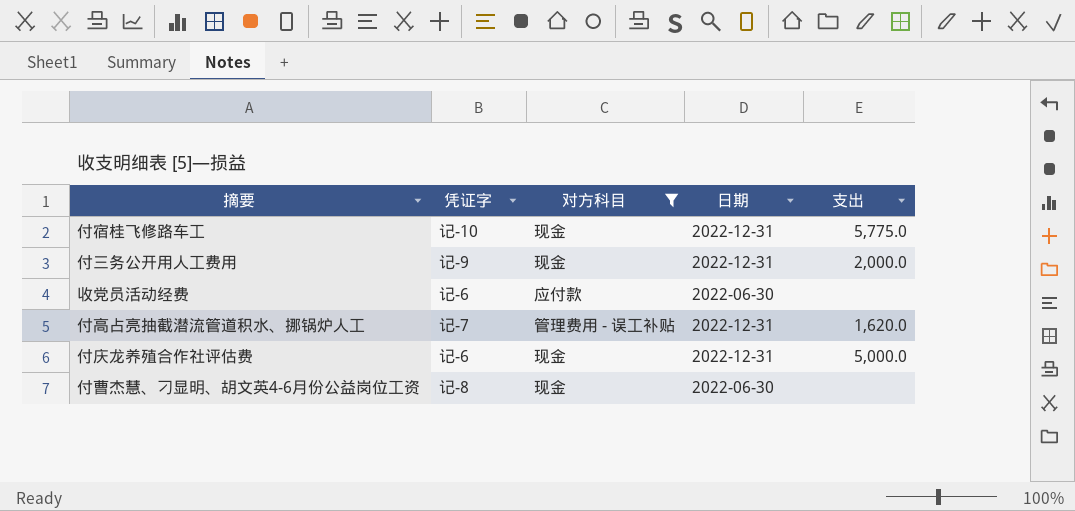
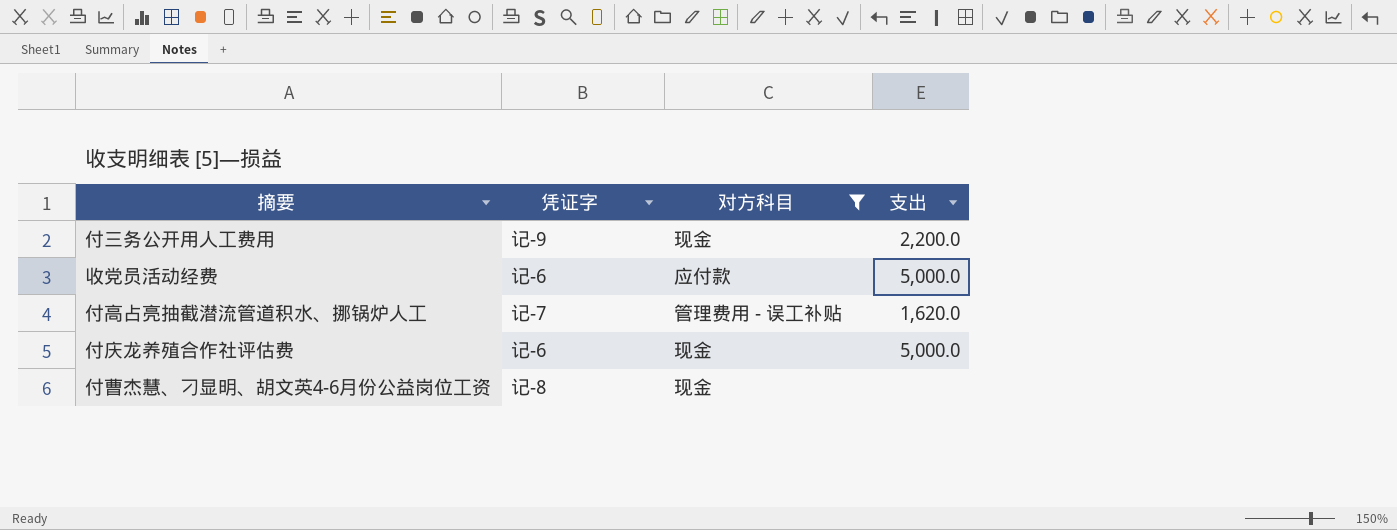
column 日期 | position: 4 -> none
row 付宿桂飞修路车工: 记-10 | 现金 | 2022-12-31 | 5,775.0 -> none
付三务公开用人工费用 | 支出: 2,000.0 -> 2,200.0
收党员活动经费 | 支出: none -> 5,000.0

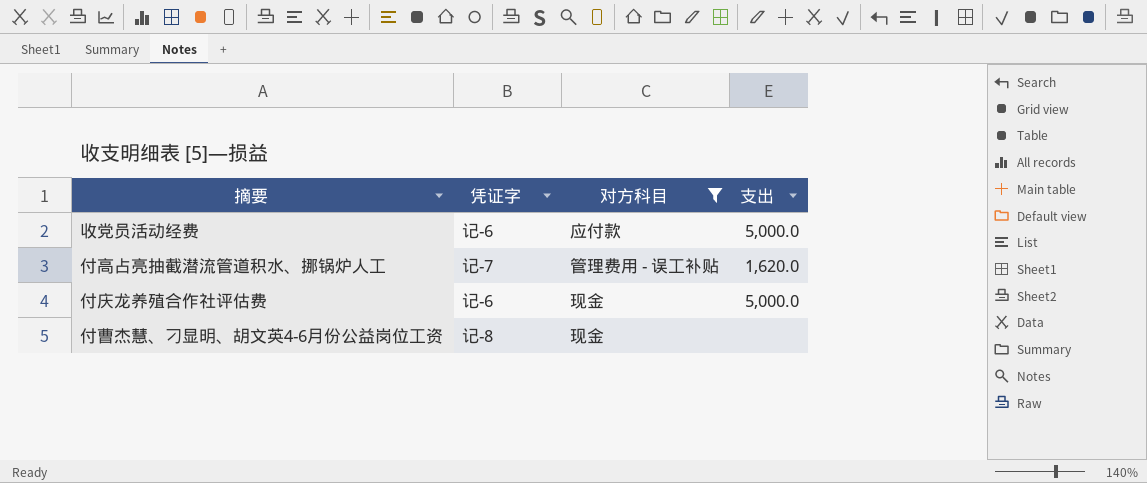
row 付三务公开用人工费用: 记-9 | 现金 | 2,200.0 -> none

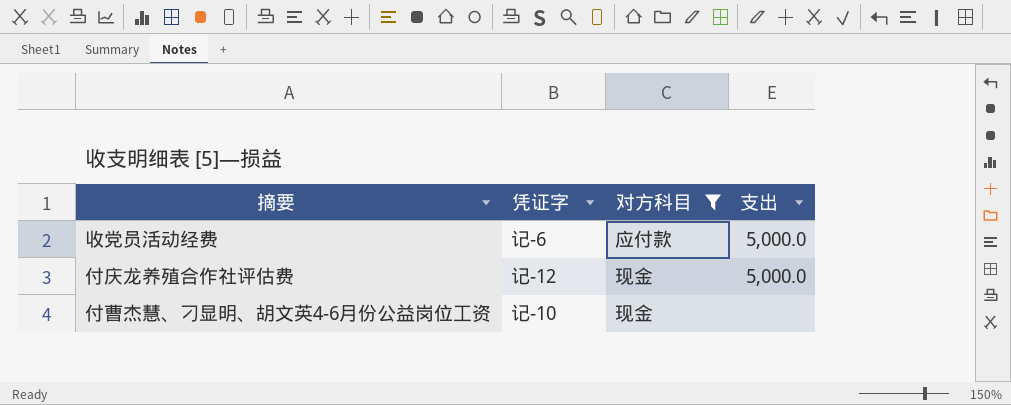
row 付高占亮抽截潜流管道积水、挪锅炉人工: 记-7 | 管理费用 - 误工补贴 | 1,620.0 -> none
付庆龙养殖合作社评估费 | 凭证字: 记-6 -> 记-12
付曹杰慧、刁显明、胡文英4-6月份公益岗位工资 | 凭证字: 记-8 -> 记-10

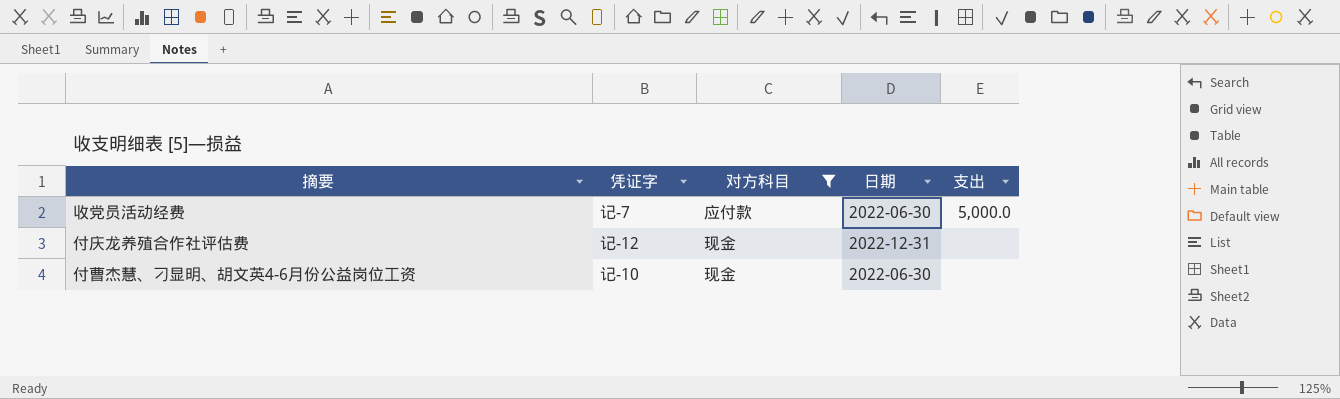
column 日期 | position: none -> 4
收党员活动经费 | 凭证字: 记-6 -> 记-7
付庆龙养殖合作社评估费 | 支出: 5,000.0 -> none

